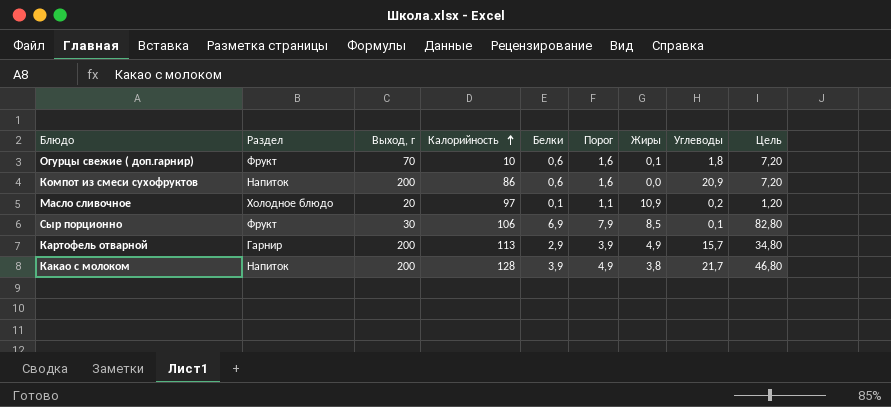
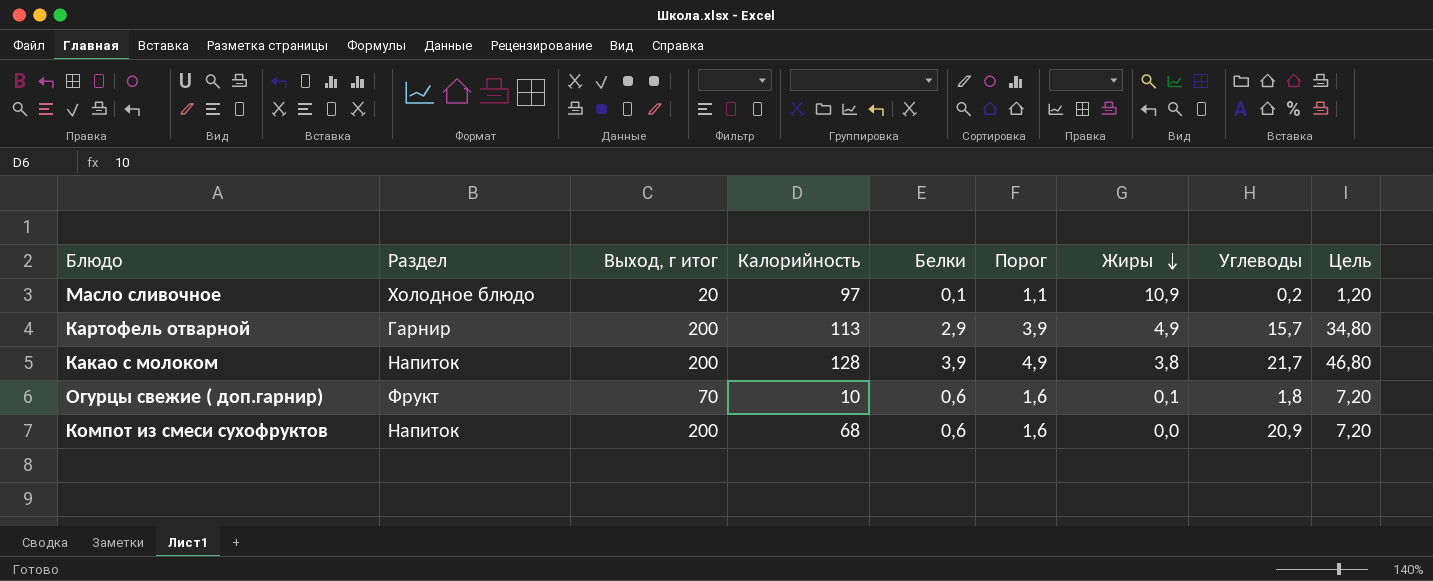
row order: Калорийность ascending -> Жиры descending
column name: Выход, г -> Выход, г итог
row Сыр порционно: Фрукт | 30 | 106 | 6,9 | 7,9 | 8,5 | 0,1 | 82,80 -> none
Компот из смеси сухофруктов | Калорийность: 86 -> 68

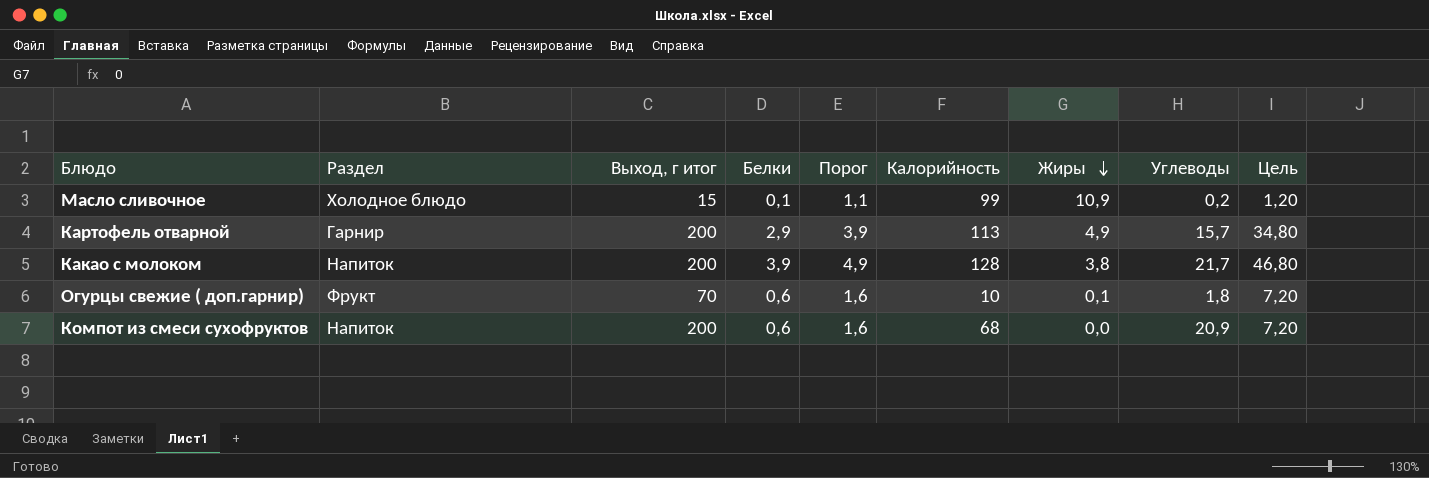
column Калорийность | position: 4 -> 6
Масло сливочное | Выход, г итог: 20 -> 15
Масло сливочное | Калорийность: 97 -> 99

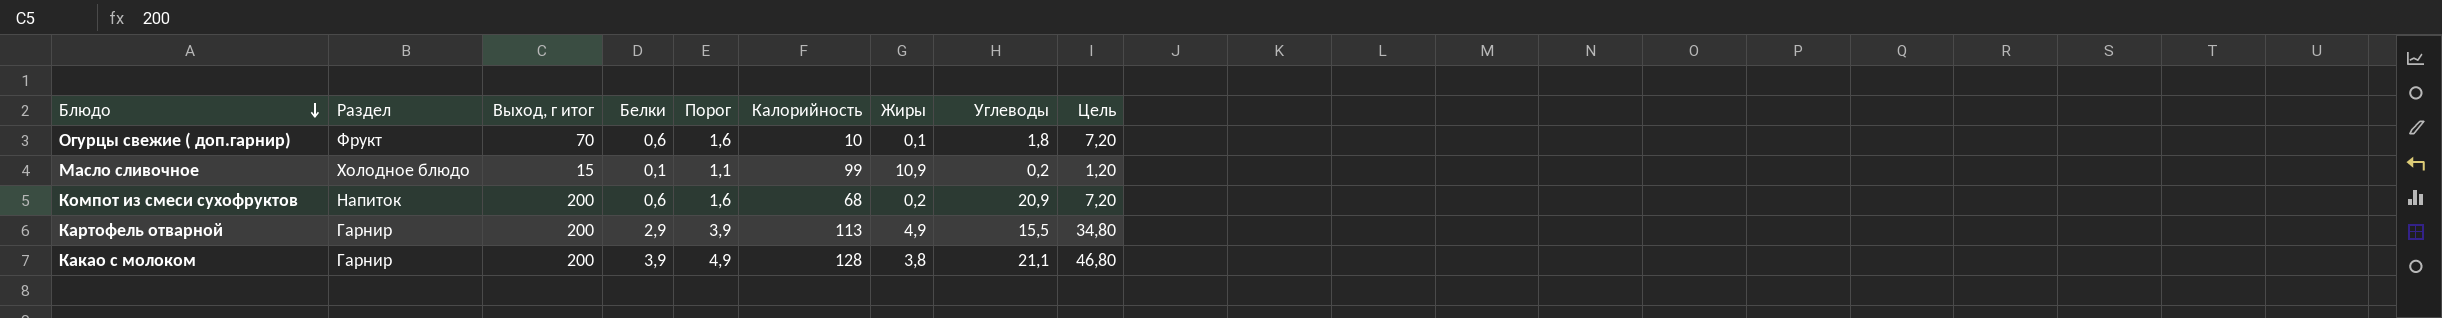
row order: Жиры descending -> Блюдо descending
Компот из смеси сухофруктов | Жиры: 0,0 -> 0,2
Картофель отварной | Углеводы: 15,7 -> 15,5
Какао с молоком | Раздел: Напиток -> Гарнир
Какао с молоком | Углеводы: 21,7 -> 21,1

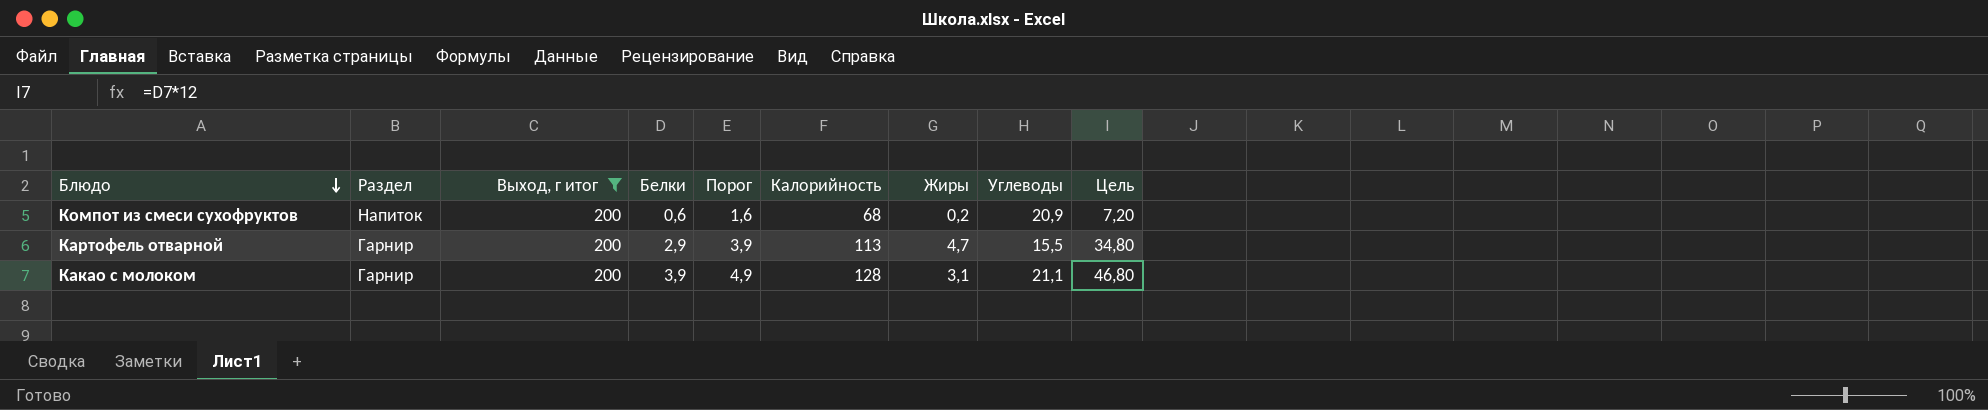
filter: none -> Выход, г итог = 200
Картофель отварной | Жиры: 4,9 -> 4,7
Какао с молоком | Жиры: 3,8 -> 3,1

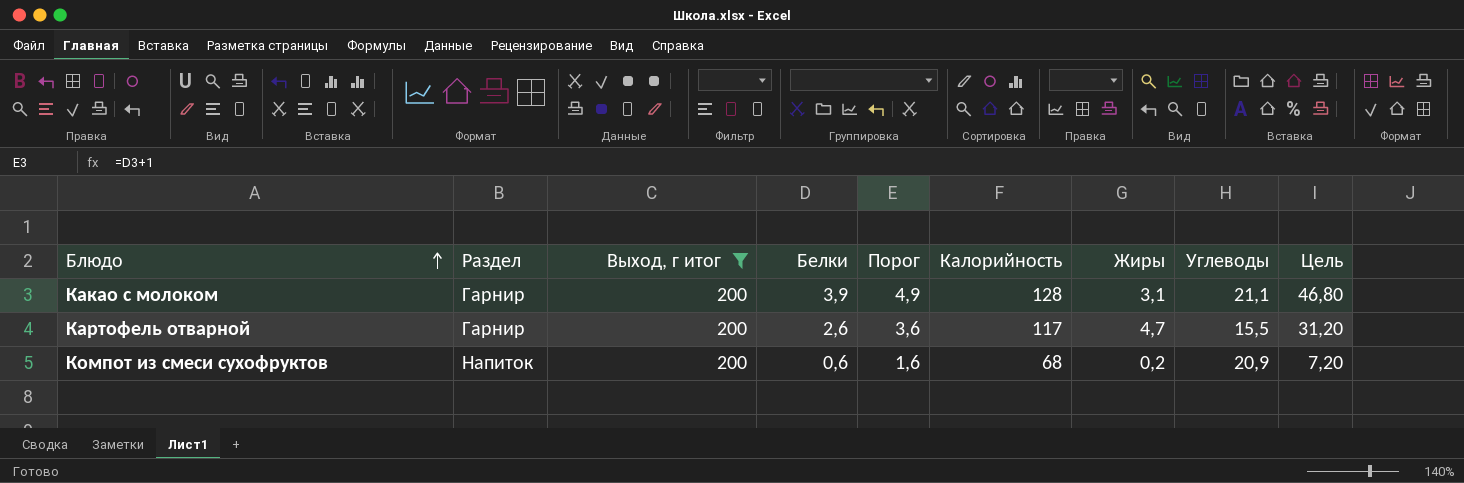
row order: Блюдо descending -> Блюдо ascending
Картофель отварной | Белки: 2,9 -> 2,6
Картофель отварной | Порог: 3,9 -> 3,6
Картофель отварной | Калорийность: 113 -> 117
Картофель отварной | Цель: 34,80 -> 31,20

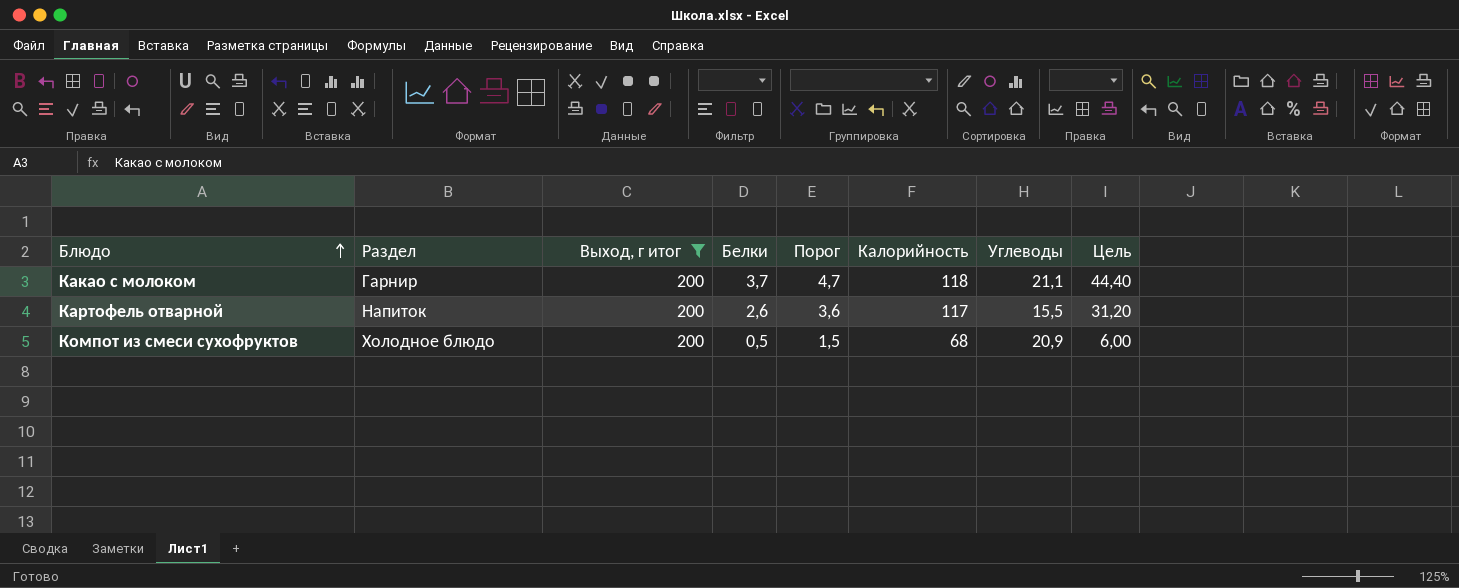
column Жиры | position: 7 -> none
Какао с молоком | Белки: 3,9 -> 3,7
Какао с молоком | Порог: 4,9 -> 4,7
Какао с молоком | Калорийность: 128 -> 118
Какао с молоком | Цель: 46,80 -> 44,40
Картофель отварной | Раздел: Гарнир -> Напиток
Компот из смеси сухофруктов | Раздел: Напиток -> Холодное блюдо
Компот из смеси сухофруктов | Белки: 0,6 -> 0,5
Компот из смеси сухофруктов | Порог: 1,6 -> 1,5
Компот из смеси сухофруктов | Цель: 7,20 -> 6,00

